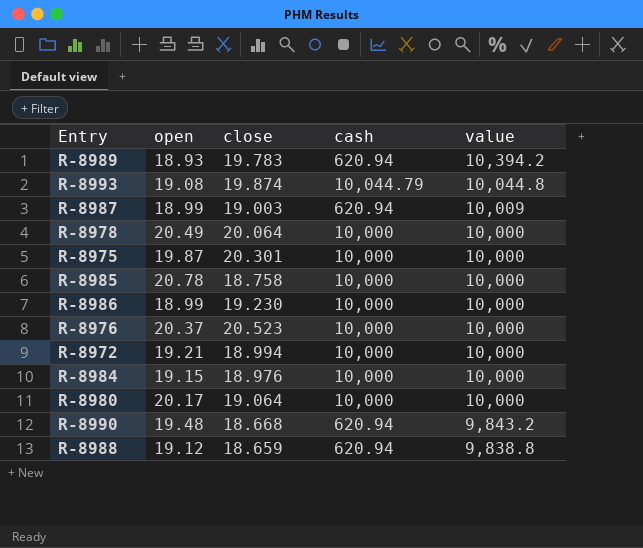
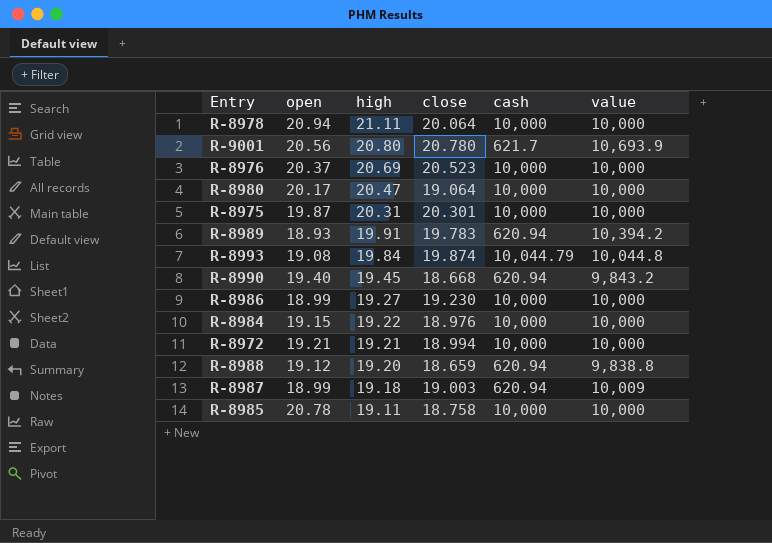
row order: value descending -> high descending
column high | position: none -> 3
R-8978 | open: 20.49 -> 20.94
row R-9001: none -> 20.56 | 20.80 | 20.780 | 621.7 | 10,693.9
R-8990 | open: 19.48 -> 19.40

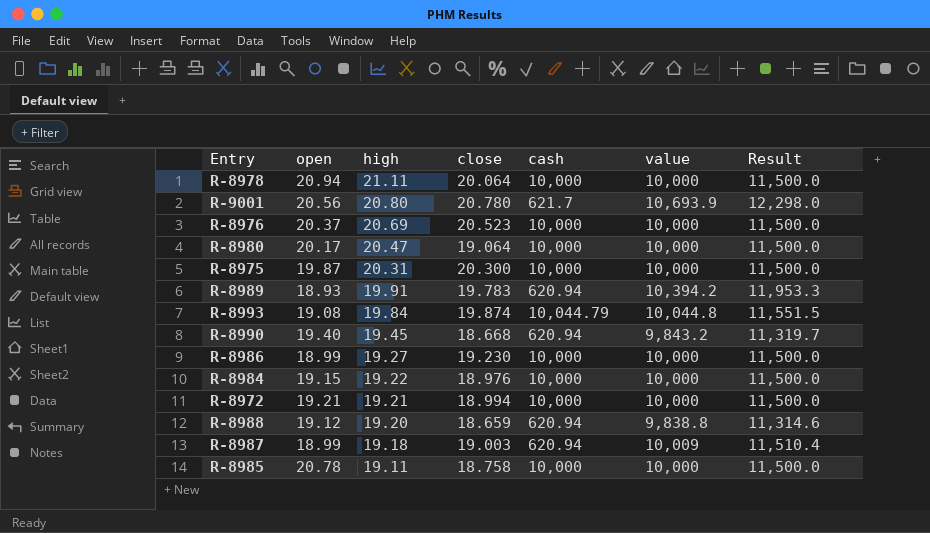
column Result | formula: none -> [value] * 1.15
R-8975 | close: 20.301 -> 20.300

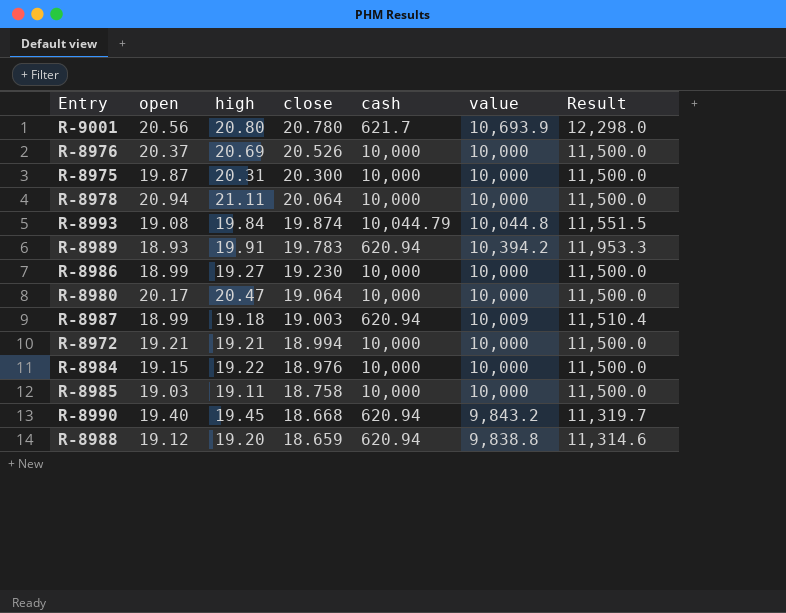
row order: high descending -> close descending
R-8976 | close: 20.523 -> 20.526
R-8985 | open: 20.78 -> 19.03

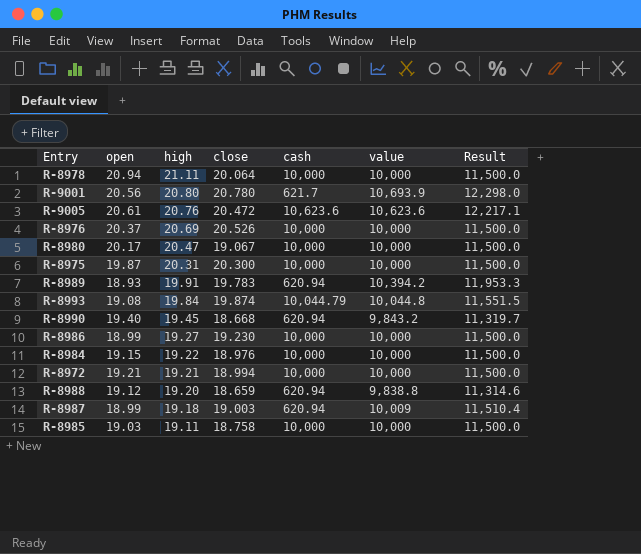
row order: close descending -> high descending
row R-9005: none -> 20.61 | 20.76 | 20.472 | 10,623.6 | 10,623.6 | 12,217.1
R-8980 | close: 19.064 -> 19.067

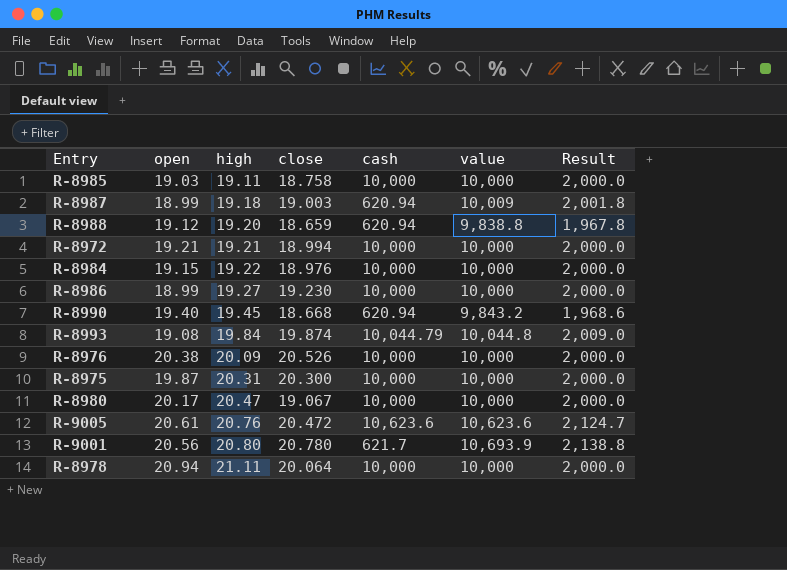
row order: high descending -> high ascending
column Result | formula: [value] * 1.15 -> [value] * 0.2
row R-8989: 18.93 | 19.91 | 19.783 | 620.94 | 10,394.2 | 11,953.3 -> none
R-8976 | open: 20.37 -> 20.38
R-8976 | high: 20.69 -> 20.09

